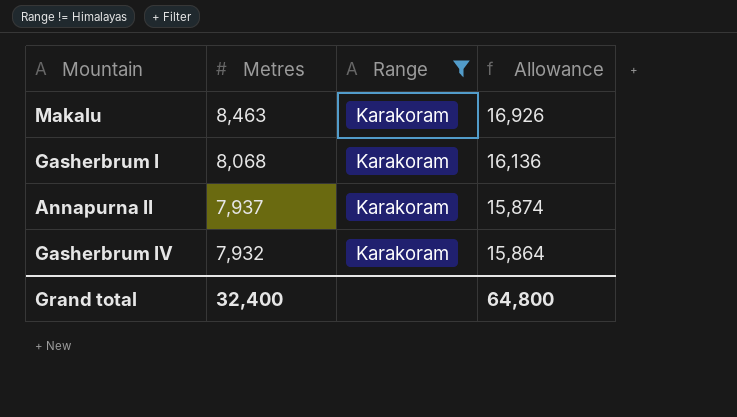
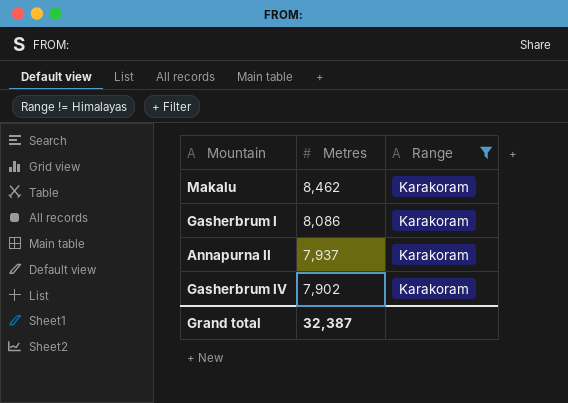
column Allowance | formula: [Metres] * 2 -> none
Makalu | Metres: 8,463 -> 8,462
Gasherbrum I | Metres: 8,068 -> 8,086
Gasherbrum IV | Metres: 7,932 -> 7,902
Grand total | Metres: 32,400 -> 32,387

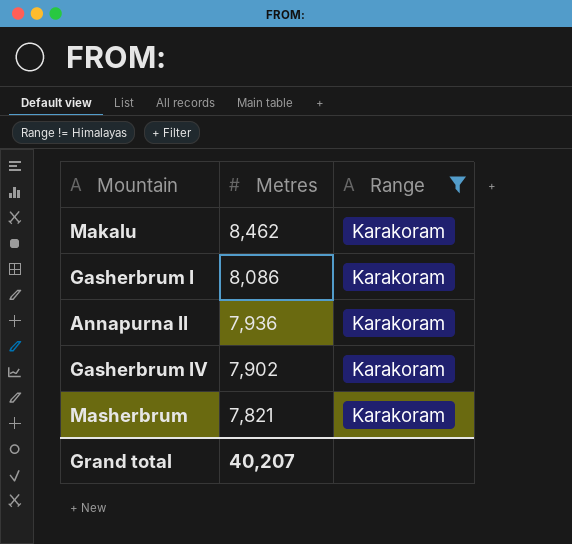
Annapurna II | Metres: 7,937 -> 7,936
row Masherbrum: none -> 7,821 | Karakoram
Grand total | Metres: 32,387 -> 40,207

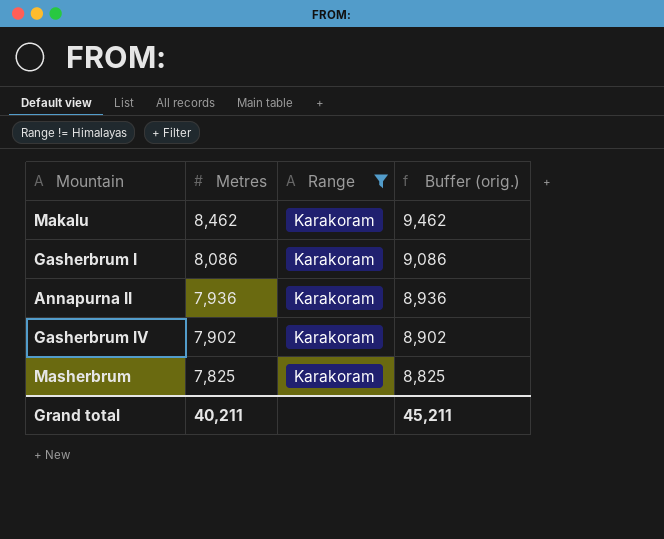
column Buffer (orig.) | formula: none -> [Metres] + 1000
Masherbrum | Metres: 7,821 -> 7,825
Grand total | Metres: 40,207 -> 40,211

